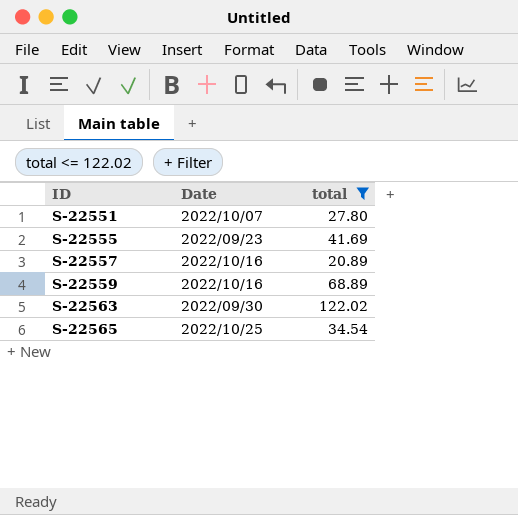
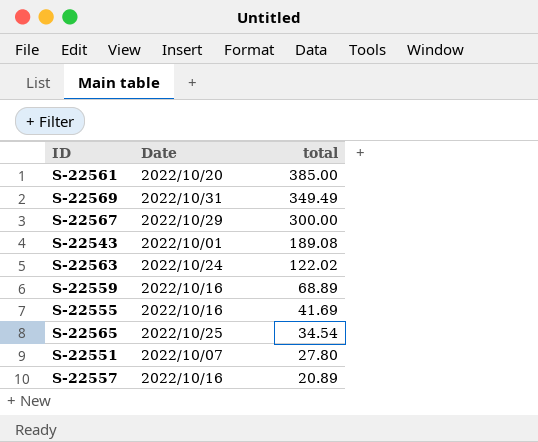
filter: total <= 122.02 -> none
row order: ID ascending -> total descending
S-22563 | Date: 2022/09/30 -> 2022/10/24
S-22555 | Date: 2022/09/23 -> 2022/10/16

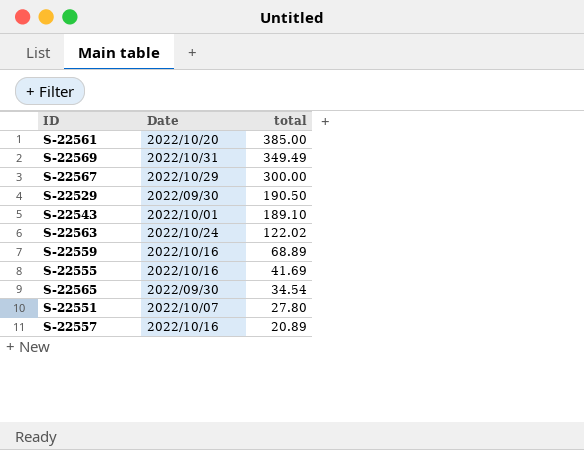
row S-22529: none -> 2022/09/30 | 190.50
S-22543 | total: 189.08 -> 189.10
S-22565 | Date: 2022/10/25 -> 2022/09/30

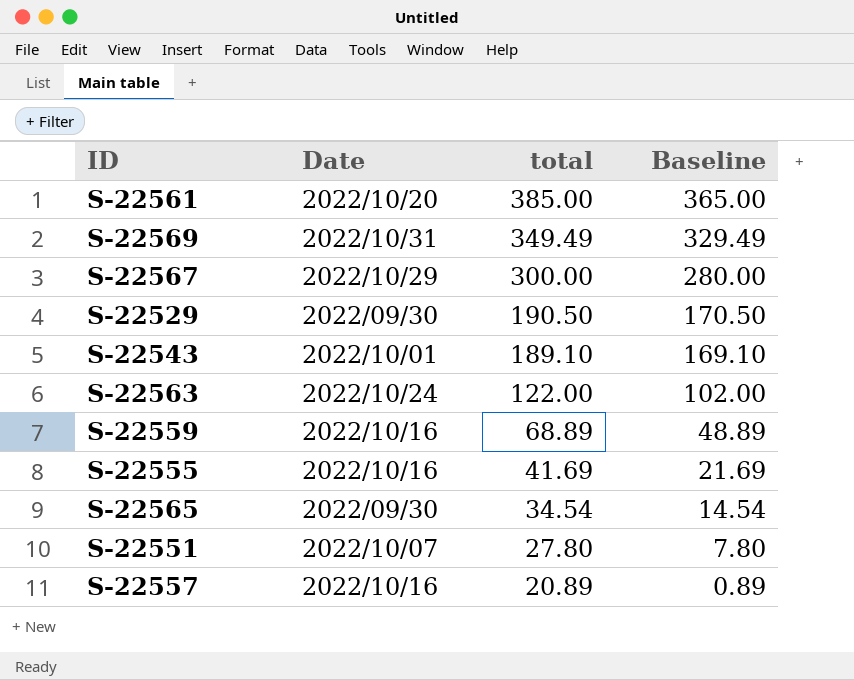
column Baseline | formula: none -> [total] - 20
S-22563 | total: 122.02 -> 122.00

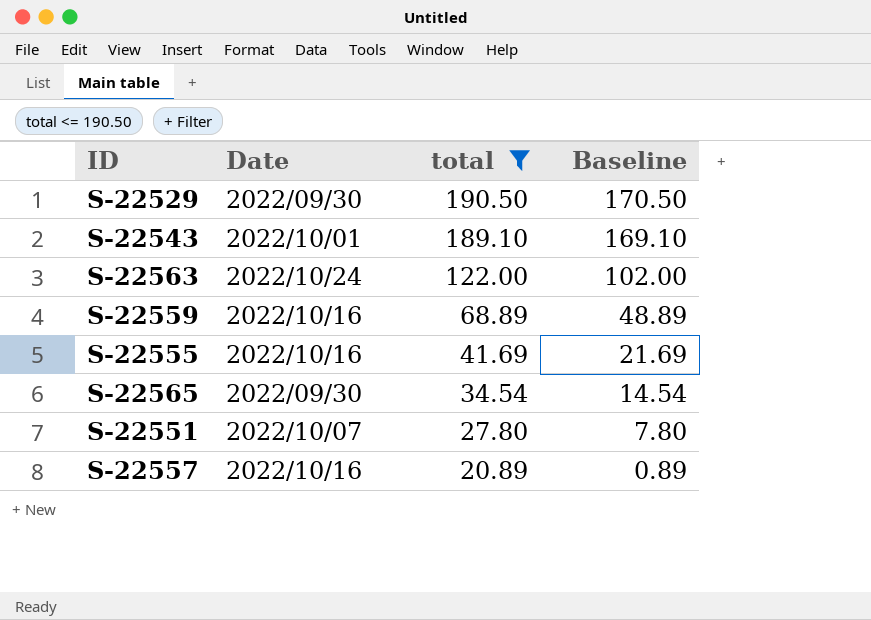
filter: none -> total <= 190.50

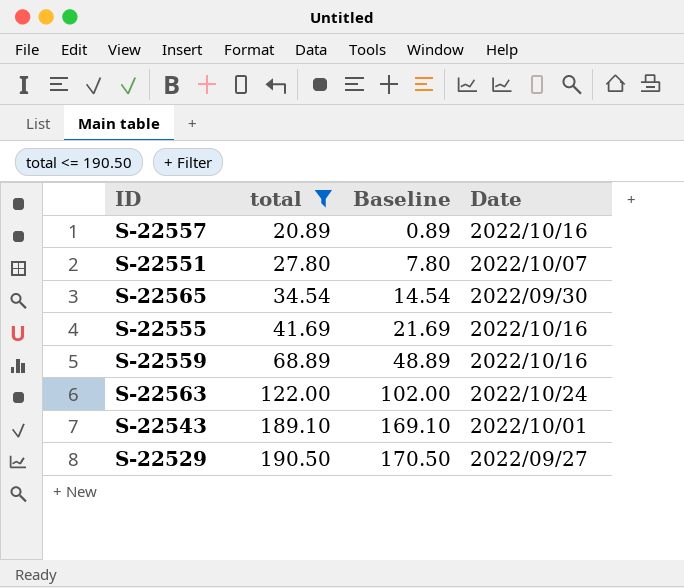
row order: total descending -> total ascending
column Date | position: 2 -> 4
S-22529 | Date: 2022/09/30 -> 2022/09/27

